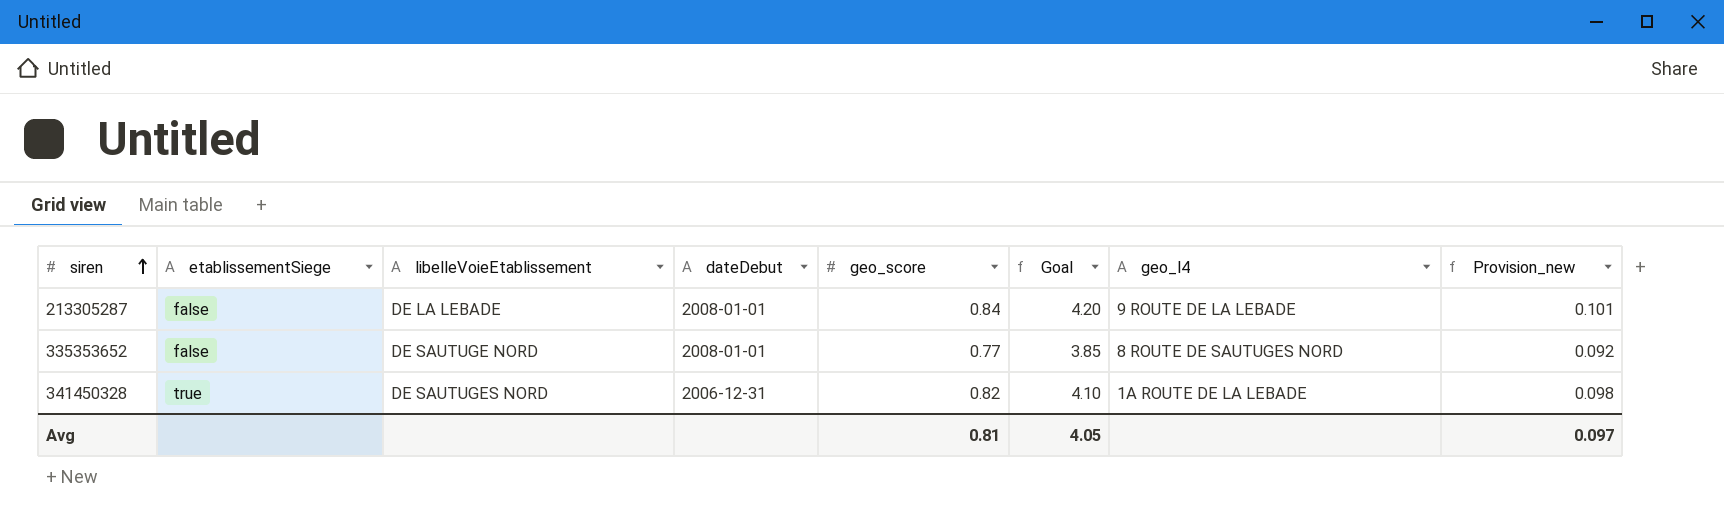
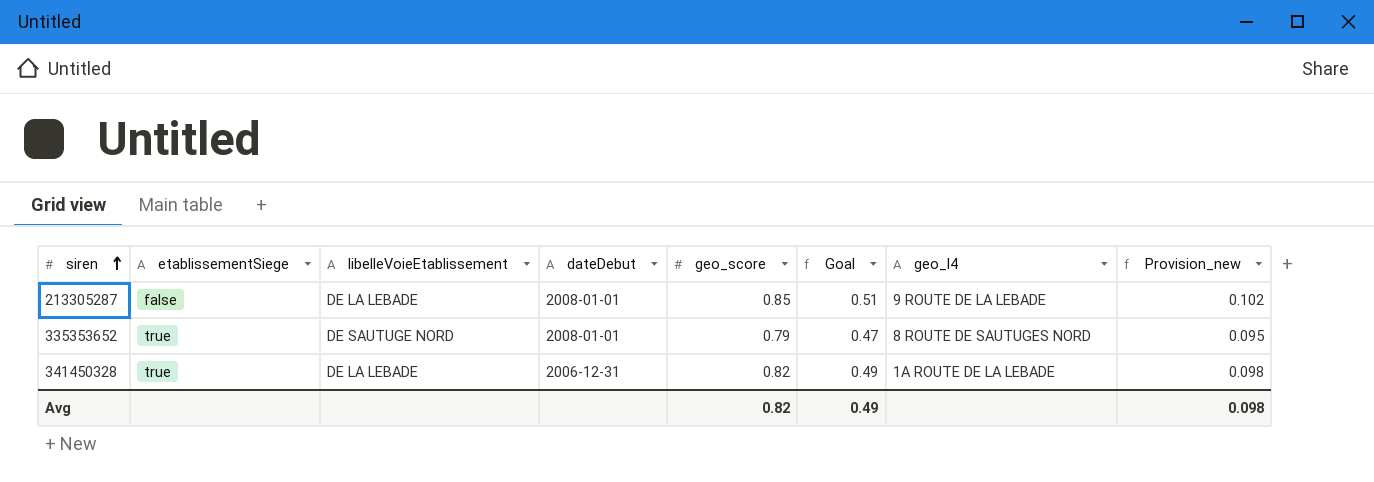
column Goal | formula: [geo_score] * 5 -> [geo_score] * 0.6
213305287 | geo_score: 0.84 -> 0.85
213305287 | Provision_new: 0.101 -> 0.102
335353652 | etablissementSiege: false -> true
335353652 | geo_score: 0.77 -> 0.79
335353652 | Provision_new: 0.092 -> 0.095
341450328 | libelleVoieEtablissement: DE SAUTUGES NORD -> DE LA LEBADE
Avg | geo_score: 0.81 -> 0.82
Avg | Goal: 4.05 -> 0.49
Avg | Provision_new: 0.097 -> 0.098

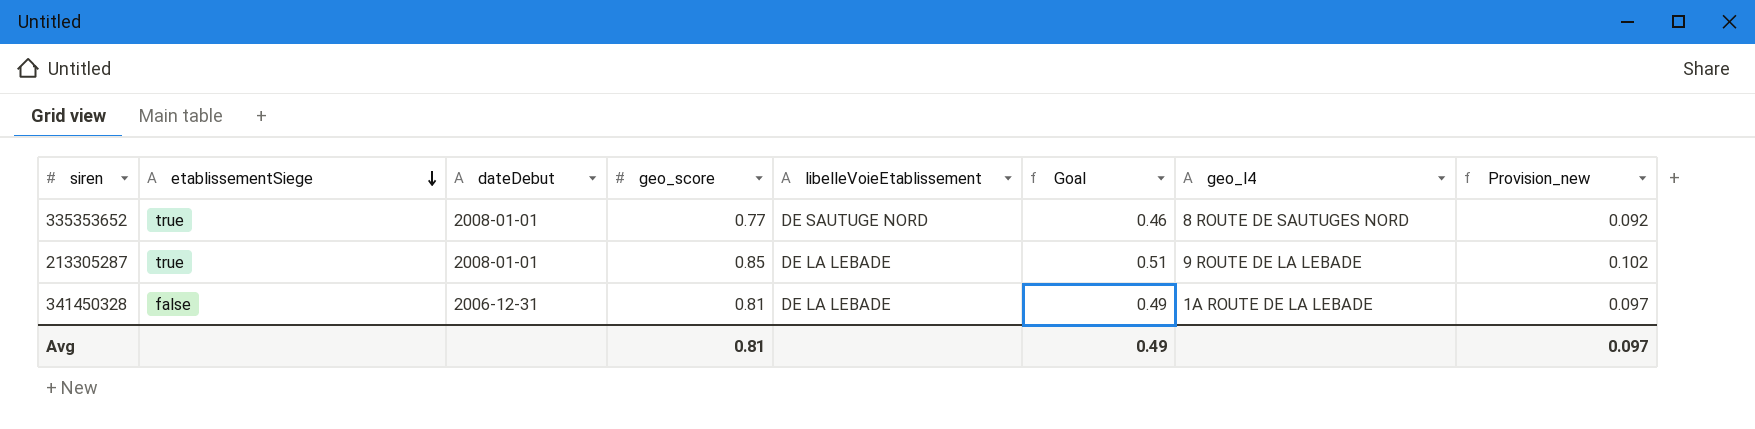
row order: siren ascending -> etablissementSiege descending
column libelleVoieEtablissement | position: 3 -> 5
335353652 | geo_score: 0.79 -> 0.77
335353652 | Goal: 0.47 -> 0.46
335353652 | Provision_new: 0.095 -> 0.092
213305287 | etablissementSiege: false -> true
341450328 | etablissementSiege: true -> false
341450328 | geo_score: 0.82 -> 0.81
341450328 | Provision_new: 0.098 -> 0.097
Avg | geo_score: 0.82 -> 0.81
Avg | Provision_new: 0.098 -> 0.097

